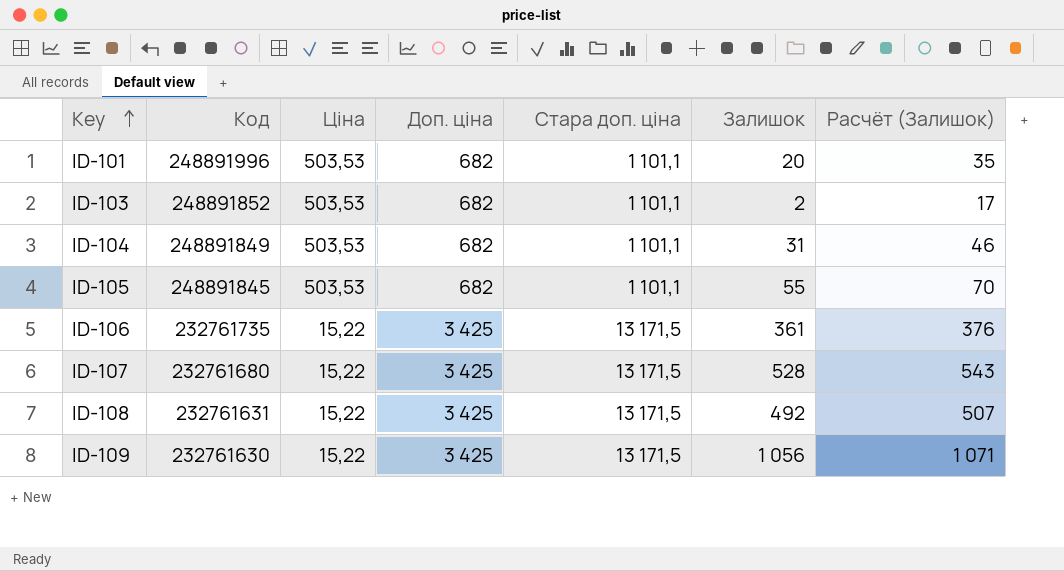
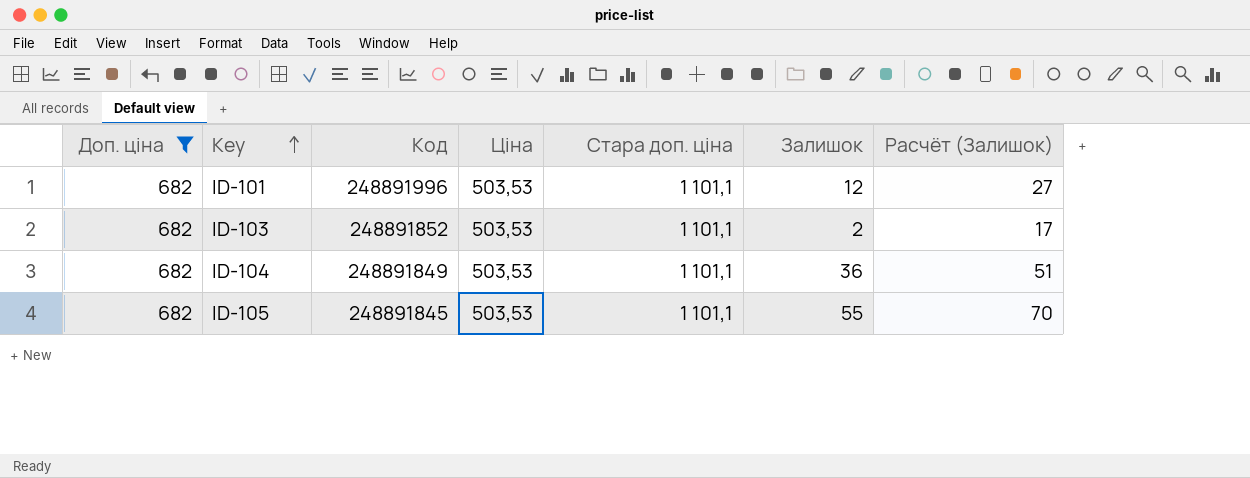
filter: none -> Доп. ціна = 682
column Доп. ціна | position: 4 -> 1
ID-101 | Залишок: 20 -> 12
ID-101 | Расчёт (Залишок): 35 -> 27
ID-104 | Залишок: 31 -> 36
ID-104 | Расчёт (Залишок): 46 -> 51

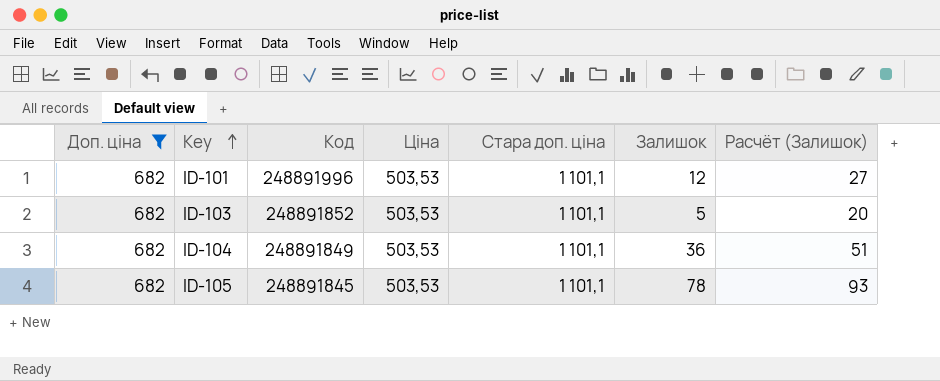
ID-103 | Залишок: 2 -> 5
ID-103 | Расчёт (Залишок): 17 -> 20
ID-105 | Залишок: 55 -> 78
ID-105 | Расчёт (Залишок): 70 -> 93

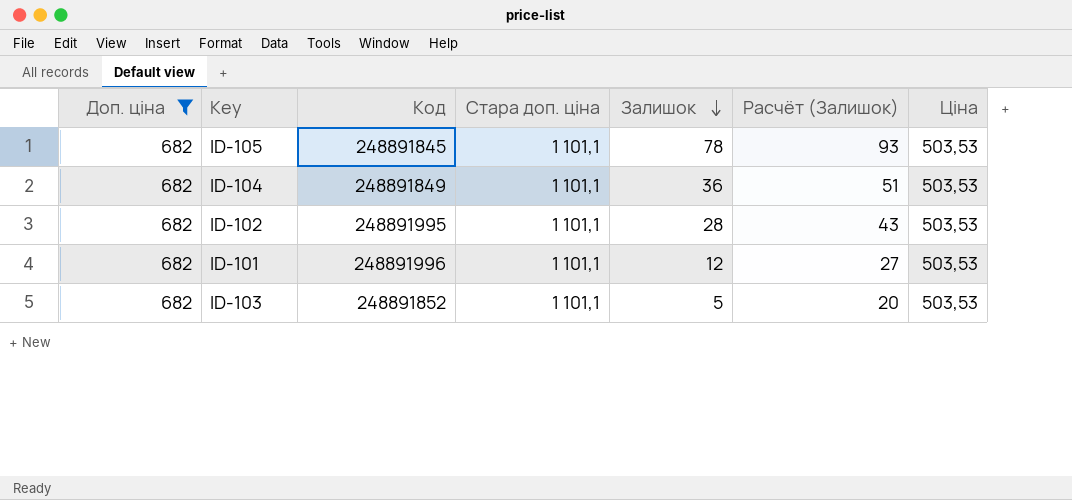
row order: Key ascending -> Залишок descending
column Ціна | position: 4 -> 7
row ID-102: none -> 682 | 248891995 | 1 101,1 | 28 | 43 | 503,53

